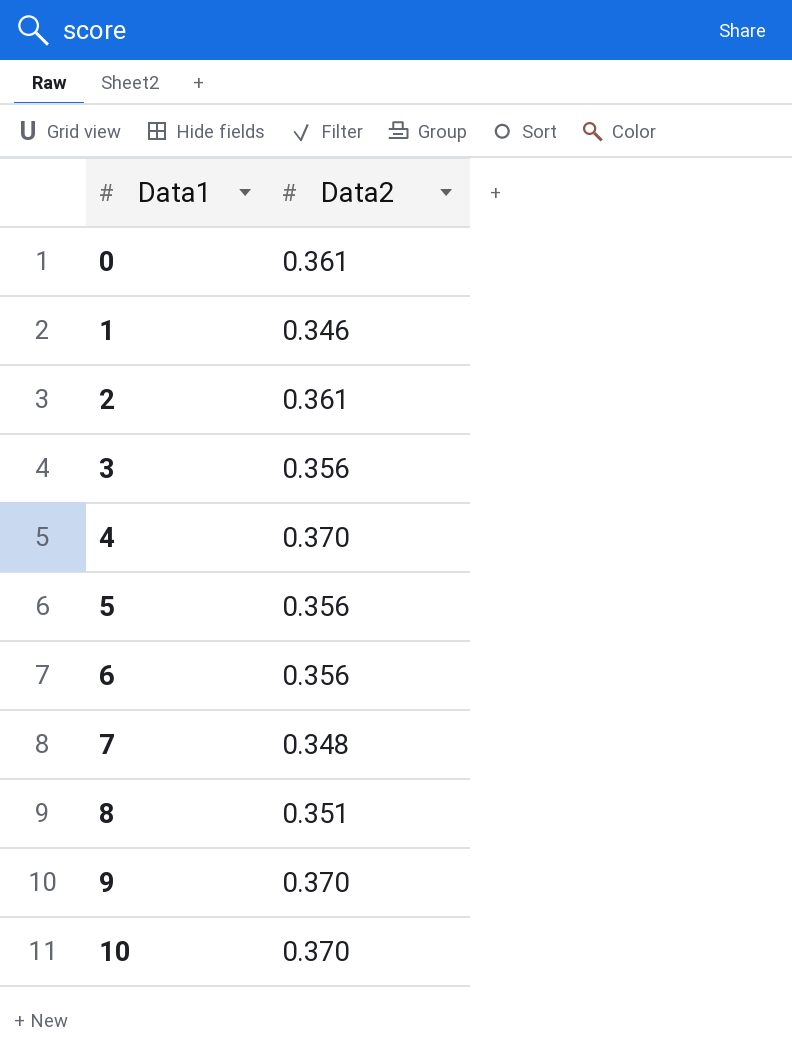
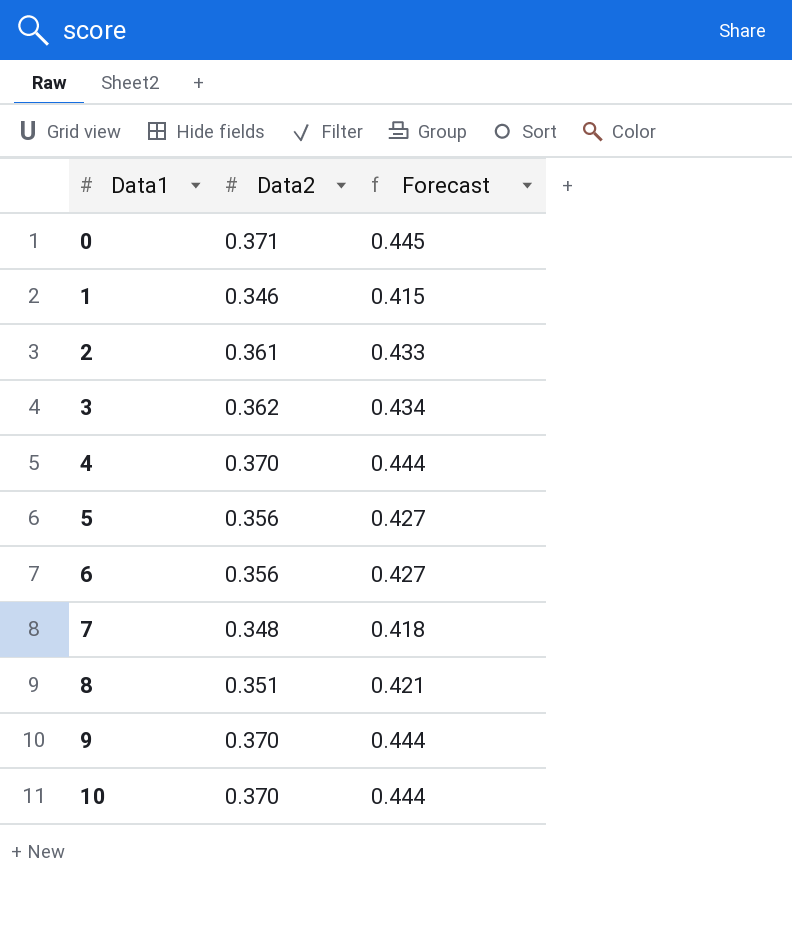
column Forecast | formula: none -> [Data2] * 1.2
0 | Data2: 0.361 -> 0.371
3 | Data2: 0.356 -> 0.362

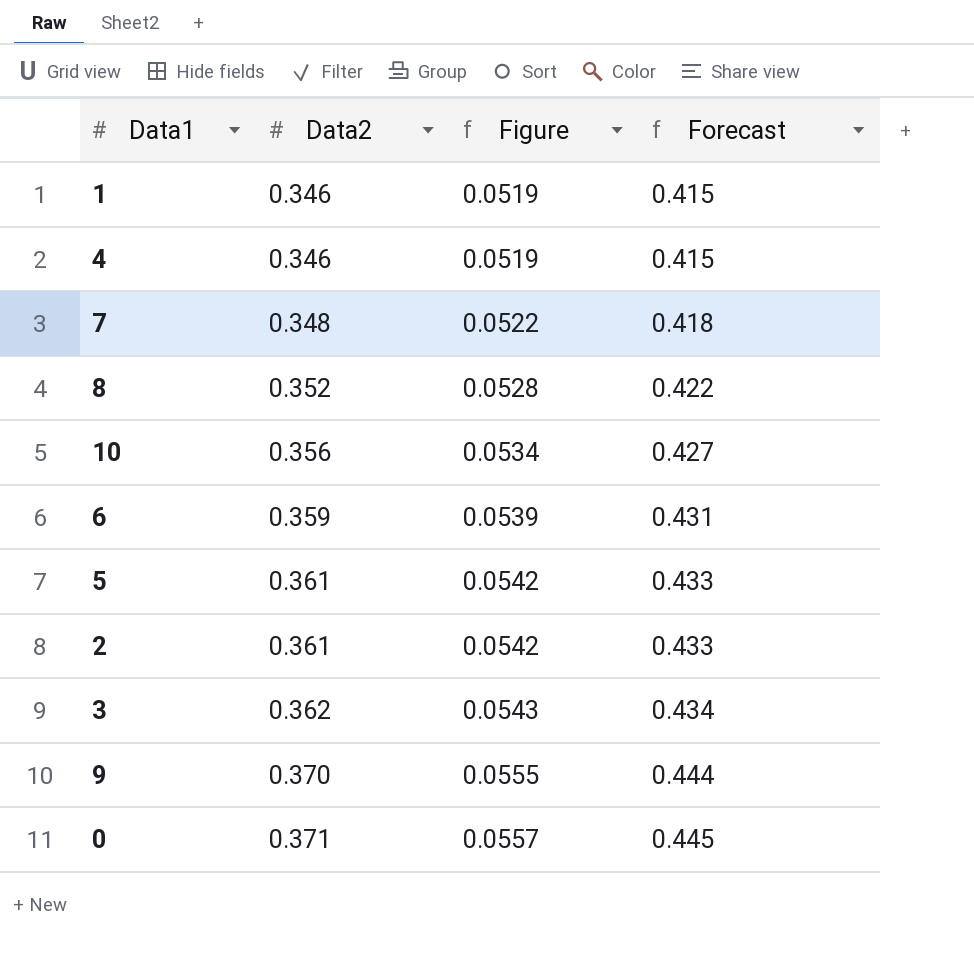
row order: Data1 ascending -> Data2 ascending
column Figure | formula: none -> [Data2] * 0.15
4 | Data2: 0.370 -> 0.346
4 | Forecast: 0.444 -> 0.415
8 | Data2: 0.351 -> 0.352
8 | Forecast: 0.421 -> 0.422
10 | Data2: 0.370 -> 0.356
10 | Forecast: 0.444 -> 0.427
6 | Data2: 0.356 -> 0.359
6 | Forecast: 0.427 -> 0.431
5 | Data2: 0.356 -> 0.361
5 | Forecast: 0.427 -> 0.433

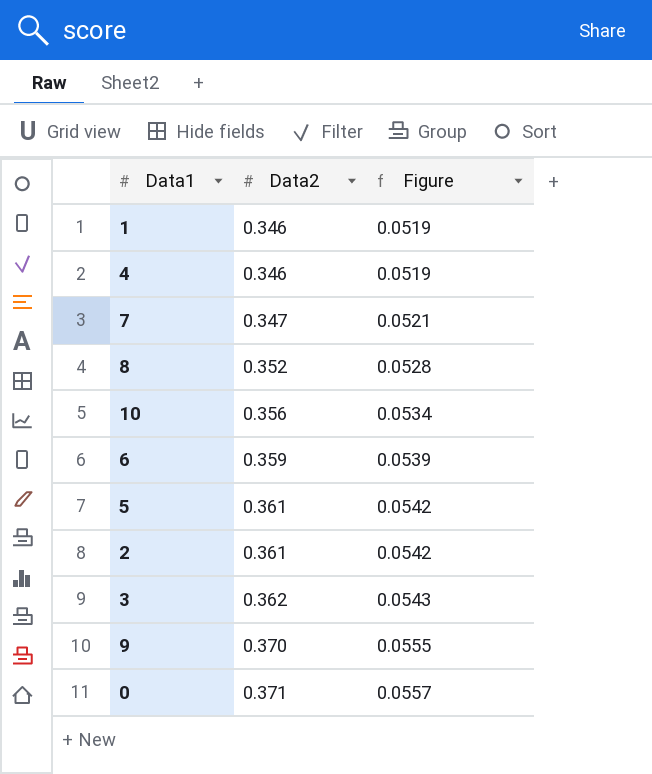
column Forecast | formula: [Data2] * 1.2 -> none
7 | Data2: 0.348 -> 0.347
7 | Figure: 0.0522 -> 0.0521

